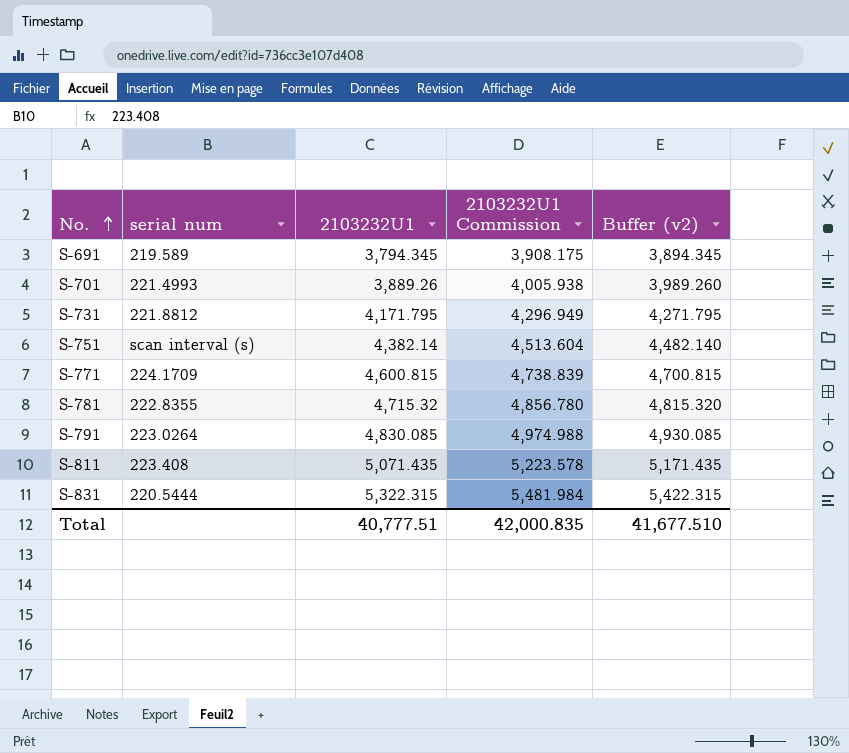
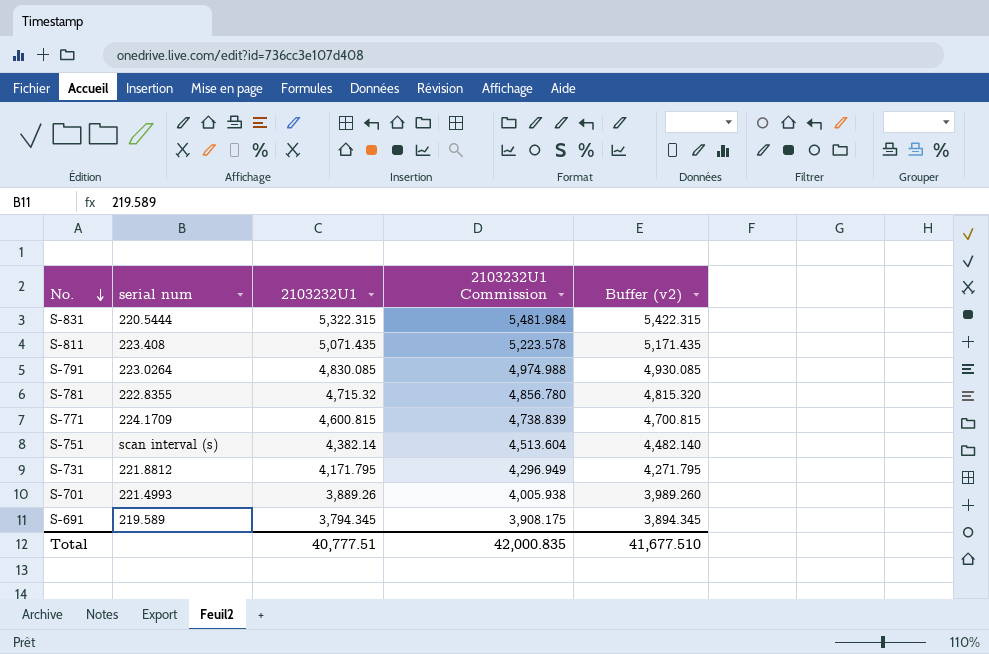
row order: No. ascending -> No. descending

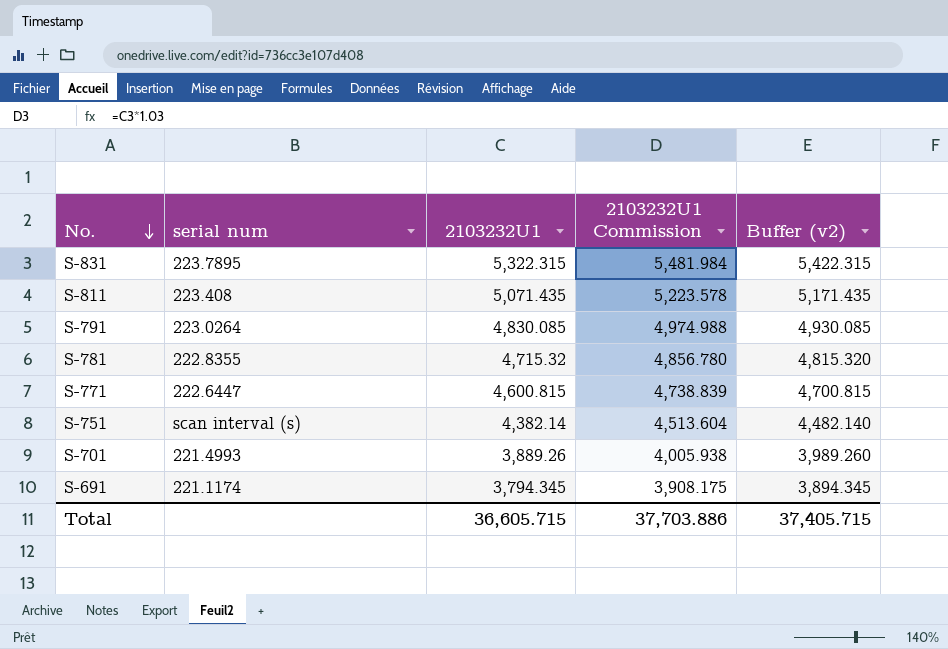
row S-731: 221.8812 | 4,171.795 | 4,296.949 | 4,271.795 -> none
S-831 | serial num: 220.5444 -> 223.7895
S-771 | serial num: 224.1709 -> 222.6447
S-691 | serial num: 219.589 -> 221.1174
Total | 2103232U1: 40,777.51 -> 36,605.715
Total | 2103232U1 Commission: 42,000.835 -> 37,703.886
Total | Buffer (v2): 41,677.510 -> 37,405.715

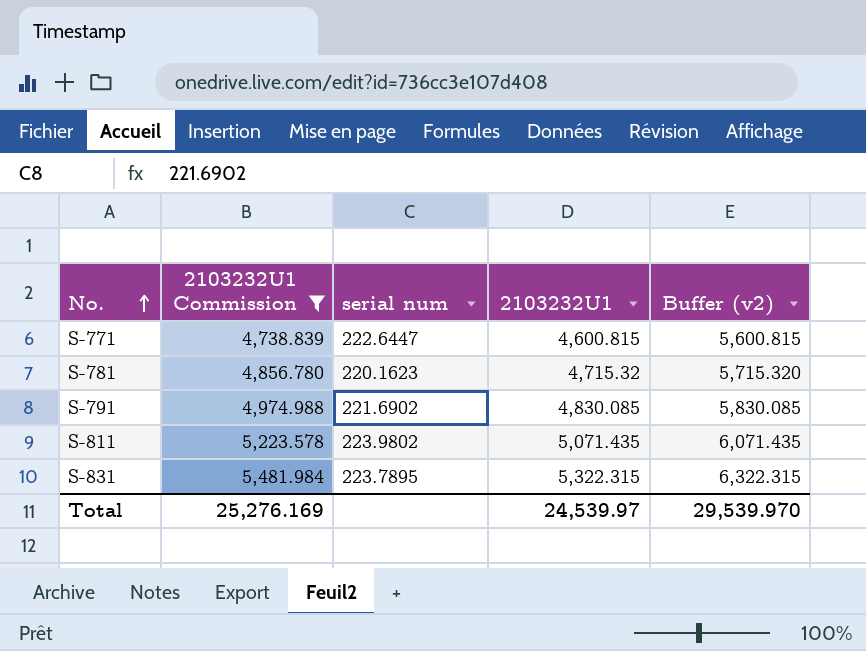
filter: none -> 2103232U1 Commission >= 4,738.839
row order: No. descending -> No. ascending
column 2103232U1 Commission | position: 4 -> 2
column Buffer (v2) | formula: [2103232U1] + 100 -> [2103232U1] + 1000
S-781 | serial num: 222.8355 -> 220.1623
S-791 | serial num: 223.0264 -> 221.6902
S-811 | serial num: 223.408 -> 223.9802
Total | 2103232U1 Commission: 37,703.886 -> 25,276.169
Total | 2103232U1: 36,605.715 -> 24,539.97
Total | Buffer (v2): 37,405.715 -> 29,539.970

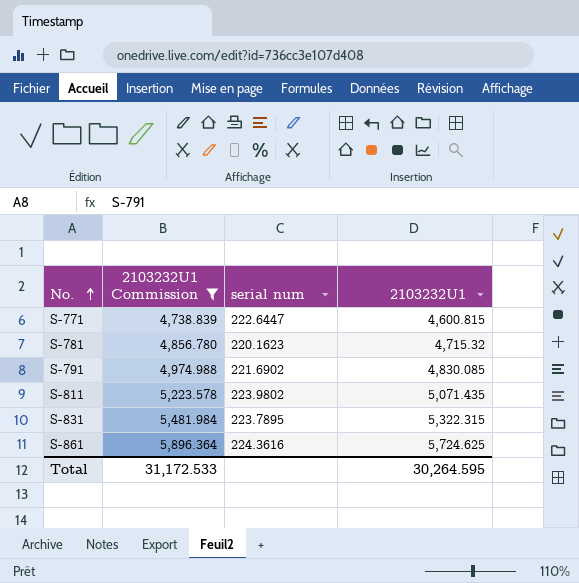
column Buffer (v2) | formula: [2103232U1] + 1000 -> none
row S-861: none -> 5,896.364 | 224.3616 | 5,724.625
Total | 2103232U1 Commission: 25,276.169 -> 31,172.533
Total | 2103232U1: 24,539.97 -> 30,264.595

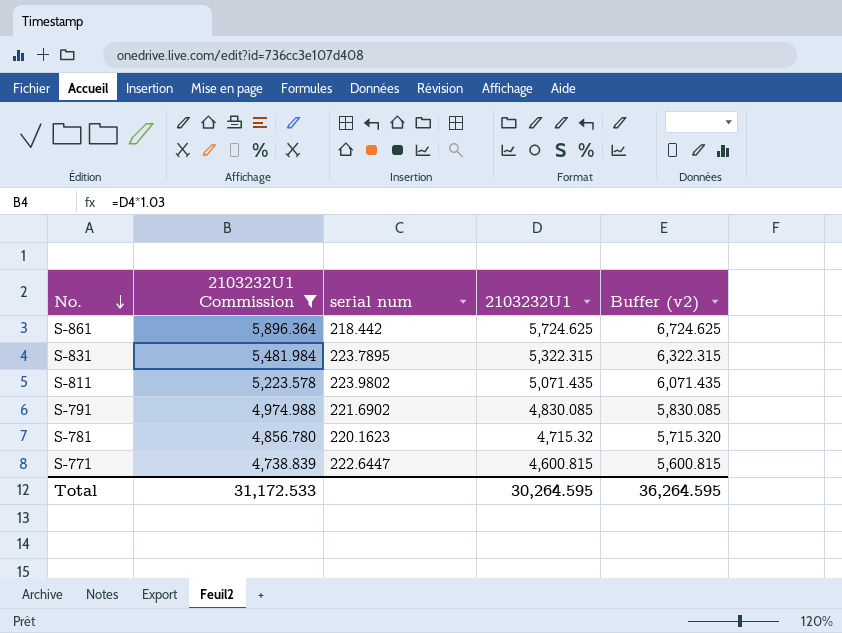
row order: No. ascending -> No. descending
column Buffer (v2) | formula: none -> [2103232U1] + 1000
S-861 | serial num: 224.3616 -> 218.442

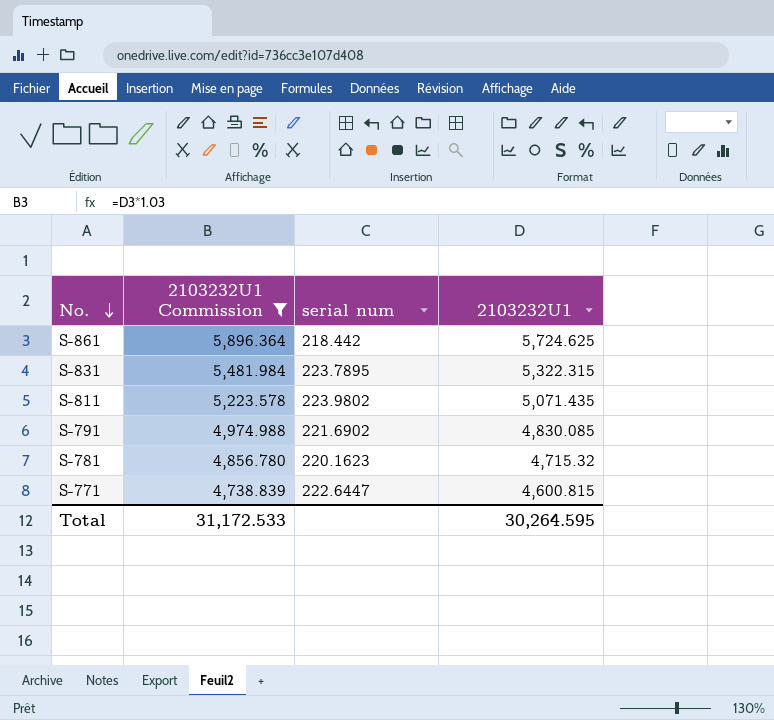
column Buffer (v2) | formula: [2103232U1] + 1000 -> none

